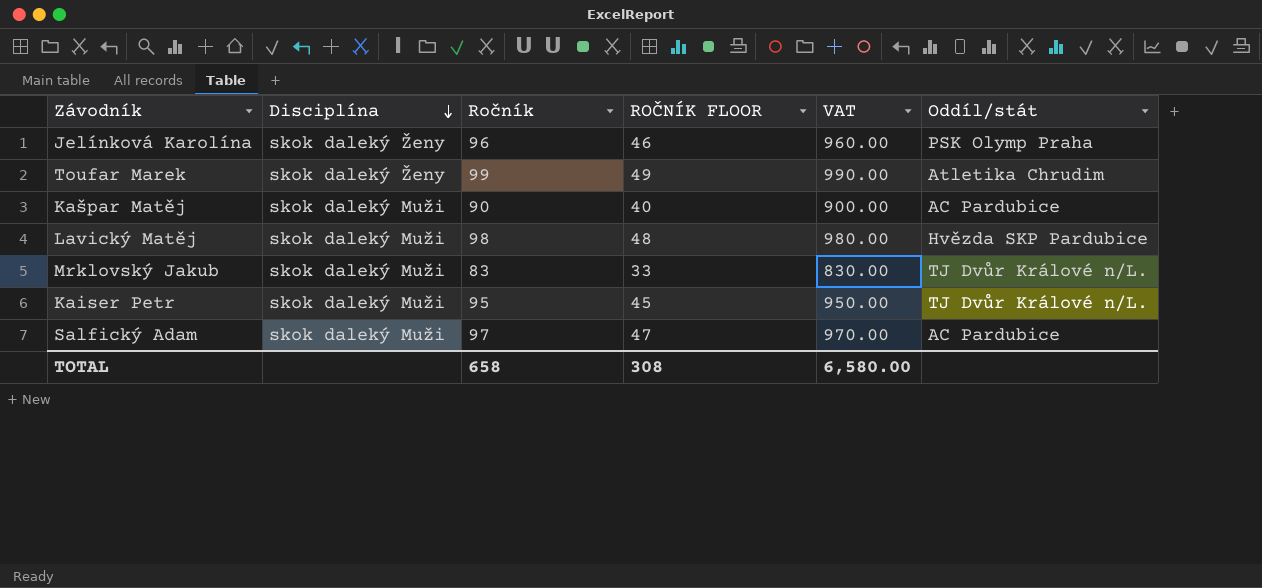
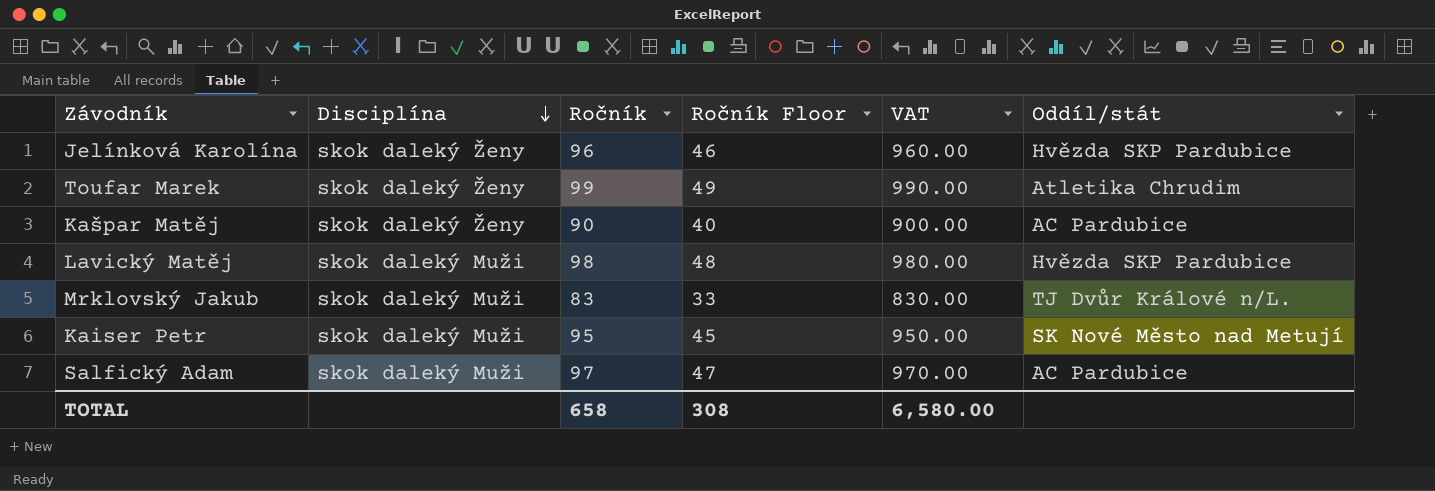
column name: ROČNÍK FLOOR -> Ročník Floor
Jelínková Karolína | Oddíl/stát: PSK Olymp Praha -> Hvězda SKP Pardubice
Kašpar Matěj | Disciplína: skok daleký Muži -> skok daleký Ženy
Kaiser Petr | Oddíl/stát: TJ Dvůr Králové n/L. -> SK Nové Město nad Metují

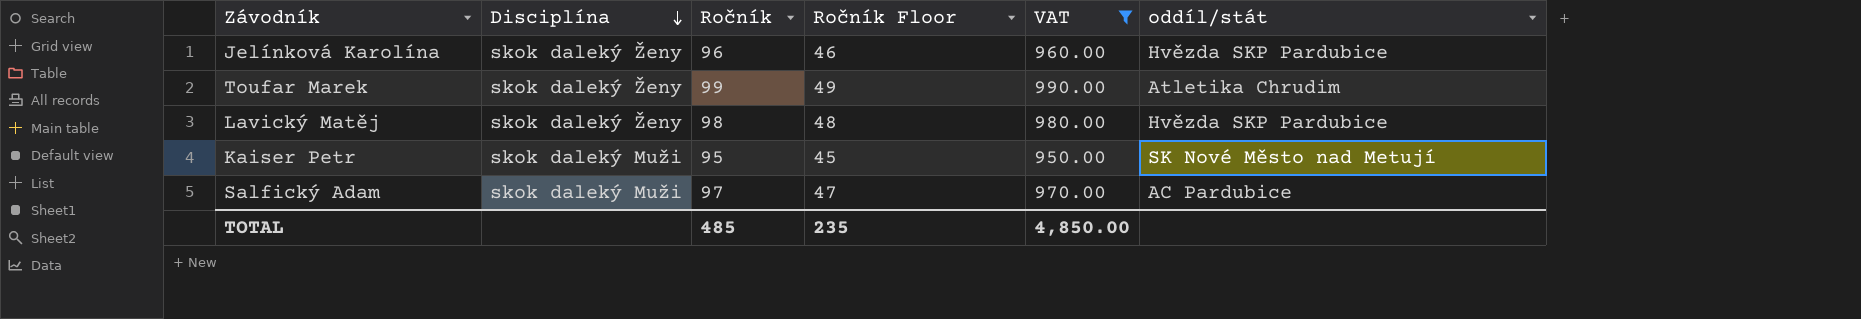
filter: none -> VAT >= 950.00
column name: Oddíl/stát -> oddíl/stát
Lavický Matěj | Disciplína: skok daleký Muži -> skok daleký Ženy
TOTAL | Ročník: 658 -> 485
TOTAL | Ročník Floor: 308 -> 235
TOTAL | VAT: 6,580.00 -> 4,850.00

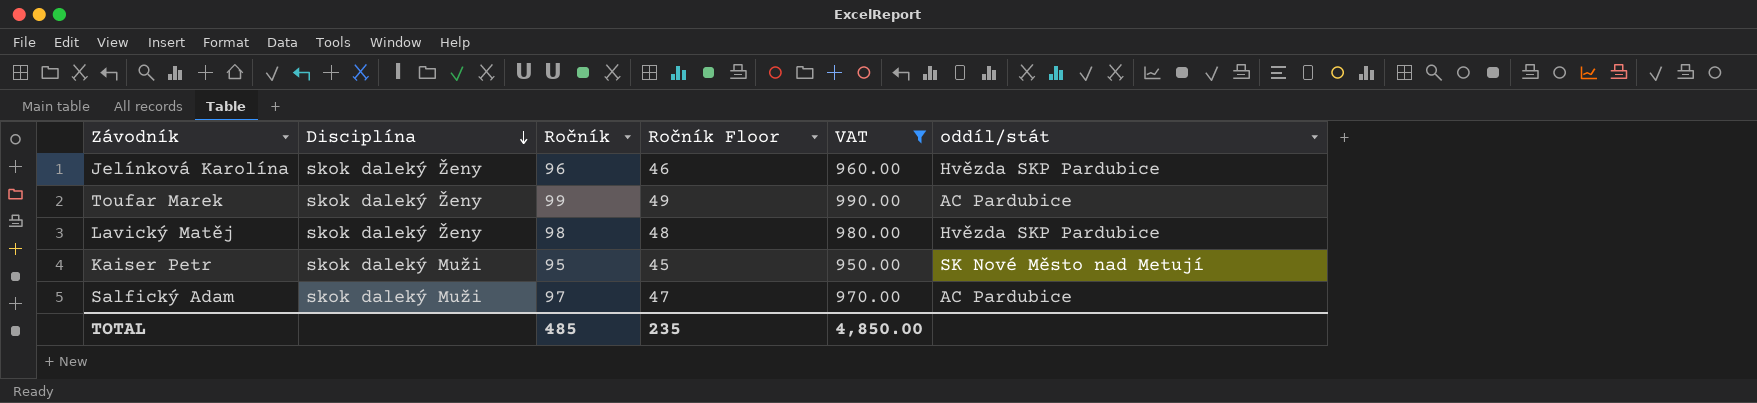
Toufar Marek | oddíl/stát: Atletika Chrudim -> AC Pardubice

